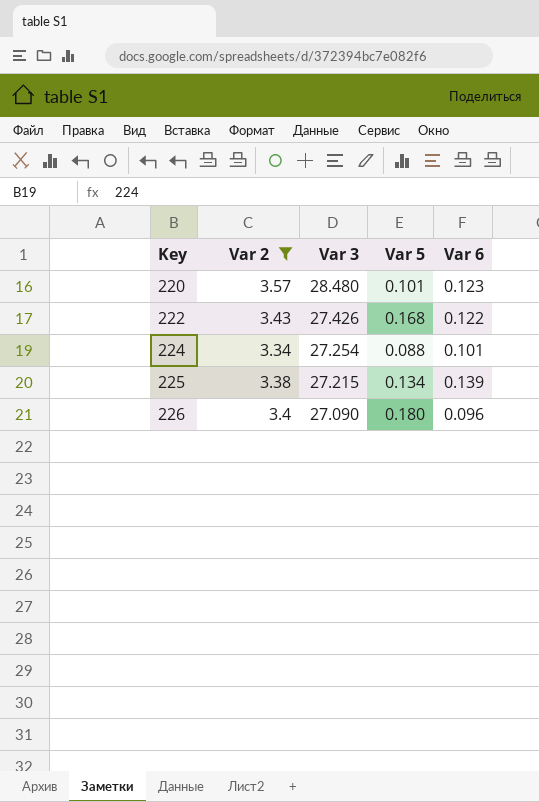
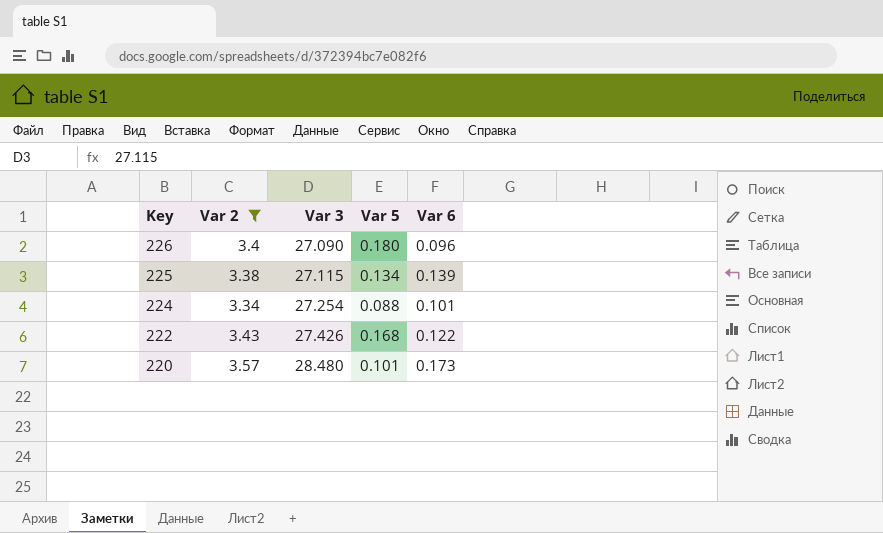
row order: Key ascending -> Key descending
225 | Var 3: 27.215 -> 27.115
220 | Var 6: 0.123 -> 0.173

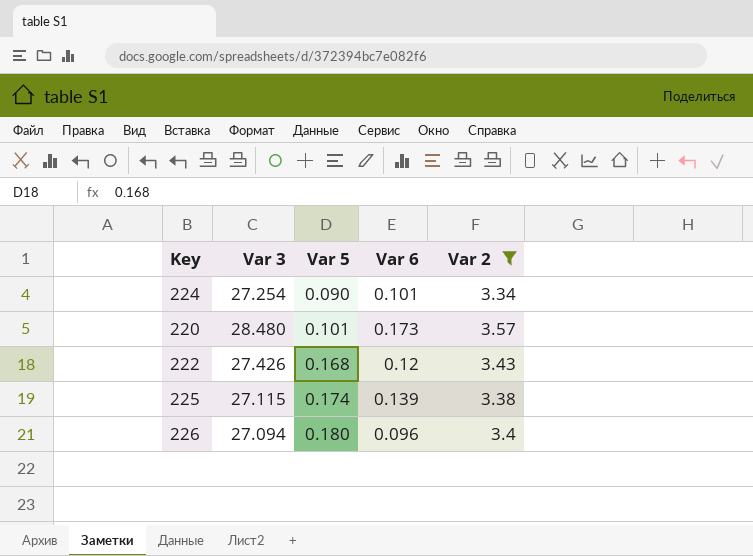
row order: Key descending -> Var 5 ascending
column Var 2 | position: 2 -> 5
224 | Var 5: 0.088 -> 0.090
222 | Var 6: 0.122 -> 0.12
225 | Var 5: 0.134 -> 0.174
226 | Var 3: 27.090 -> 27.094

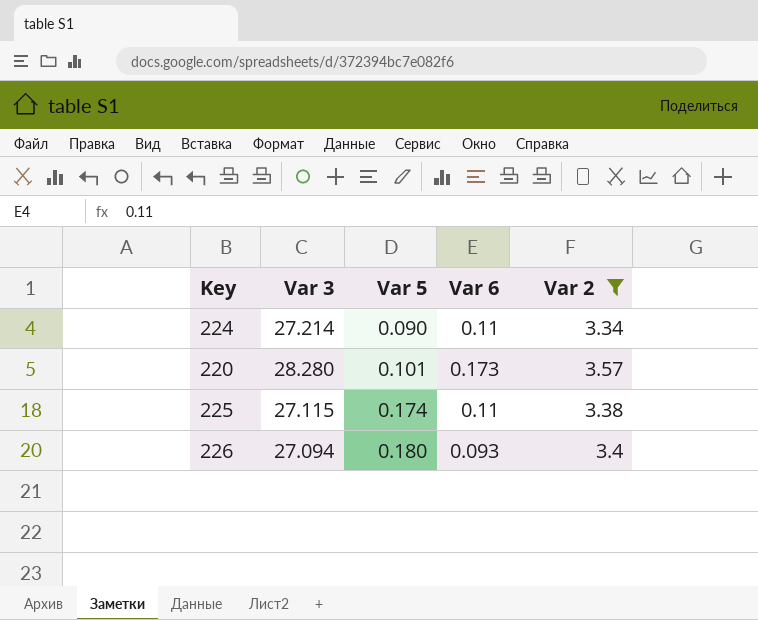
row 222: 27.426 | 0.168 | 0.12 | 3.43 -> none
224 | Var 3: 27.254 -> 27.214
224 | Var 6: 0.101 -> 0.11
220 | Var 3: 28.480 -> 28.280
225 | Var 6: 0.139 -> 0.11
226 | Var 6: 0.096 -> 0.093

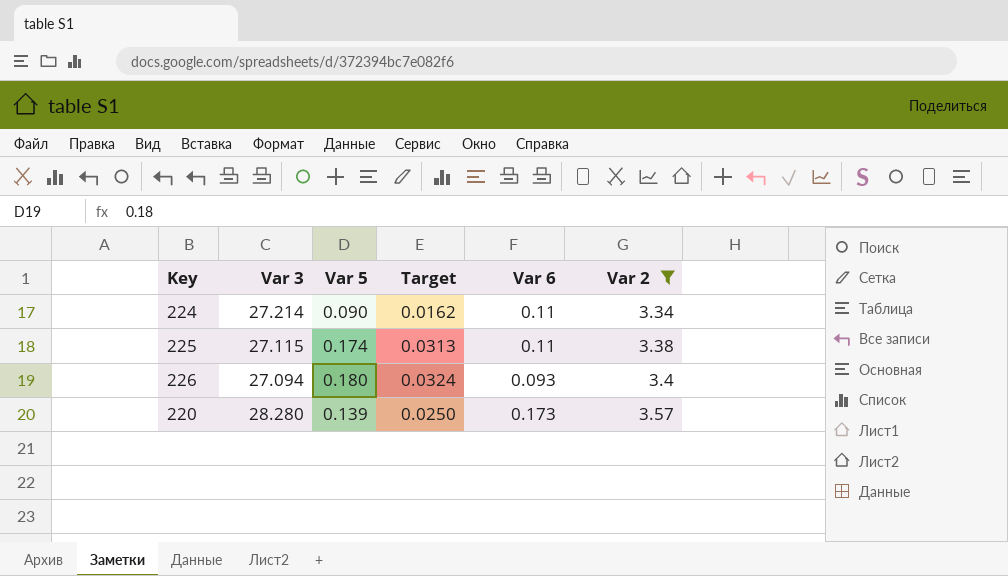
row order: Var 5 ascending -> Var 2 ascending
column Target | formula: none -> [Var 5] * 0.18
220 | Var 5: 0.101 -> 0.139

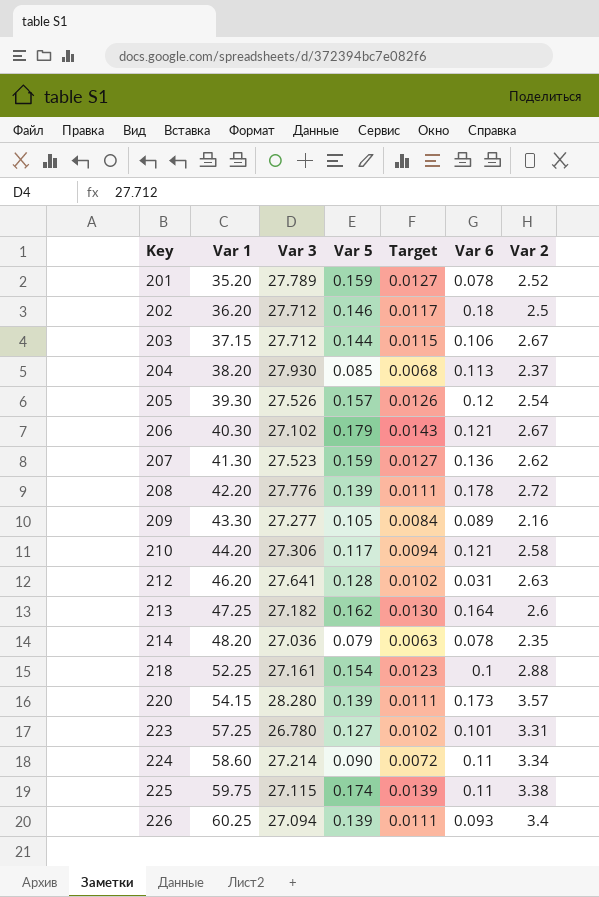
filter: Var 2 >= 3.34 -> none
row order: Var 2 ascending -> Key ascending
column Var 1 | position: none -> 2
column Target | formula: [Var 5] * 0.18 -> [Var 5] * 0.08
226 | Var 5: 0.180 -> 0.139

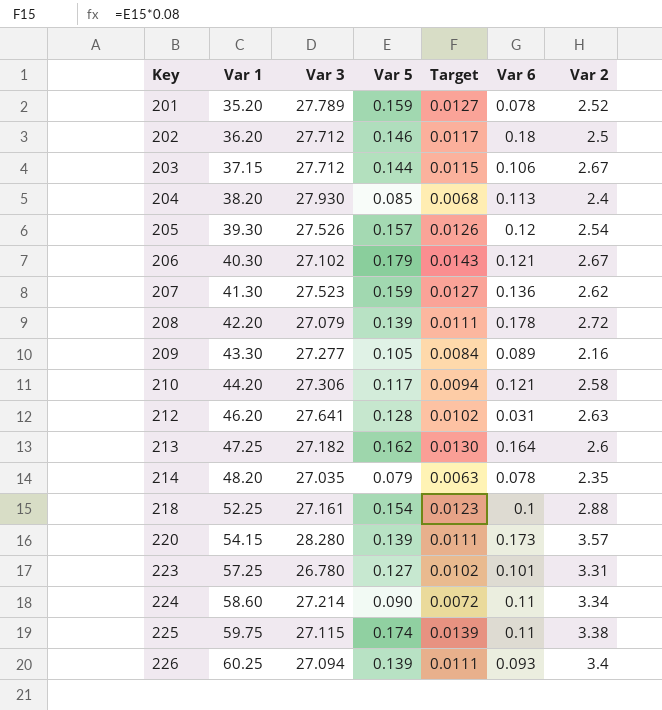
204 | Var 2: 2.37 -> 2.4
208 | Var 3: 27.776 -> 27.079
214 | Var 3: 27.036 -> 27.035

